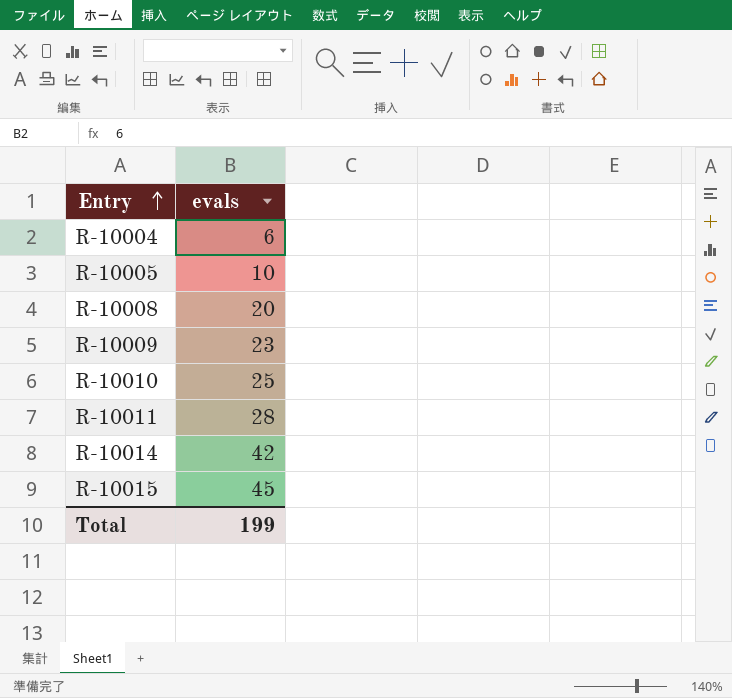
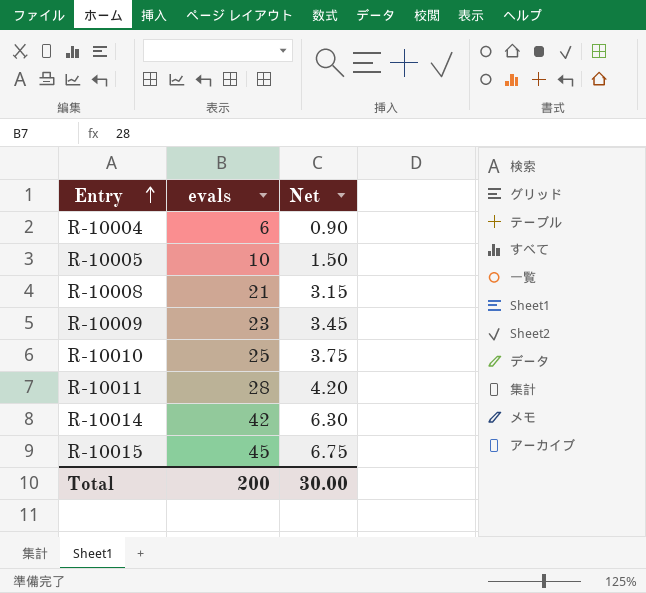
column Net | formula: none -> [evals] * 0.15
R-10008 | evals: 20 -> 21
Total | evals: 199 -> 200

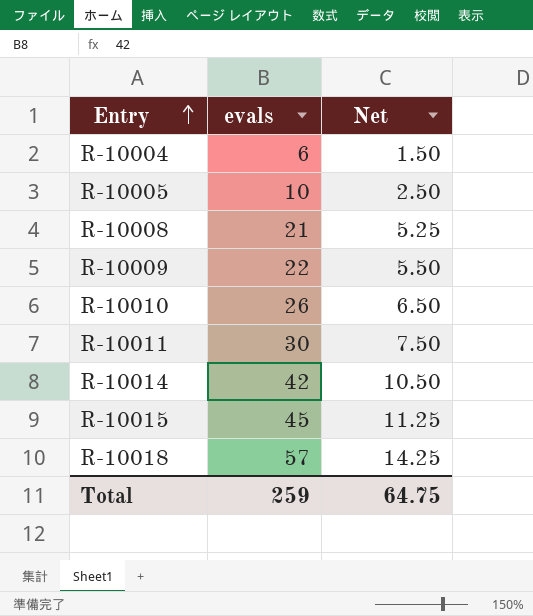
column Net | formula: [evals] * 0.15 -> [evals] * 0.25
R-10009 | evals: 23 -> 22
R-10010 | evals: 25 -> 26
R-10011 | evals: 28 -> 30
row R-10018: none -> 57 | 14.25
Total | evals: 200 -> 259
Total | Net: 30.00 -> 64.75

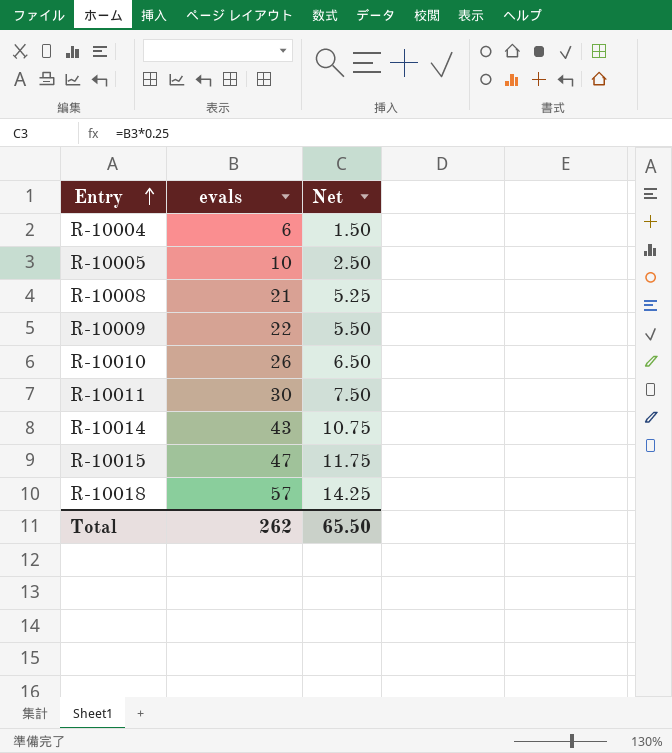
R-10014 | evals: 42 -> 43
R-10014 | Net: 10.50 -> 10.75
R-10015 | evals: 45 -> 47
R-10015 | Net: 11.25 -> 11.75
Total | evals: 259 -> 262
Total | Net: 64.75 -> 65.50

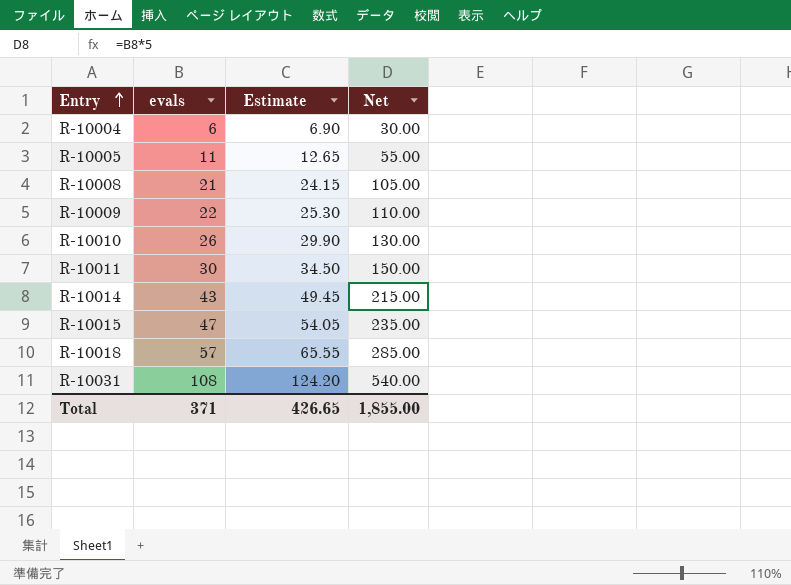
column Estimate | formula: none -> [evals] * 1.15
column Net | formula: [evals] * 0.25 -> [evals] * 5
R-10005 | evals: 10 -> 11
row R-10031: none -> 108 | 124.20 | 540.00
Total | evals: 262 -> 371
Total | Net: 65.50 -> 1,855.00

